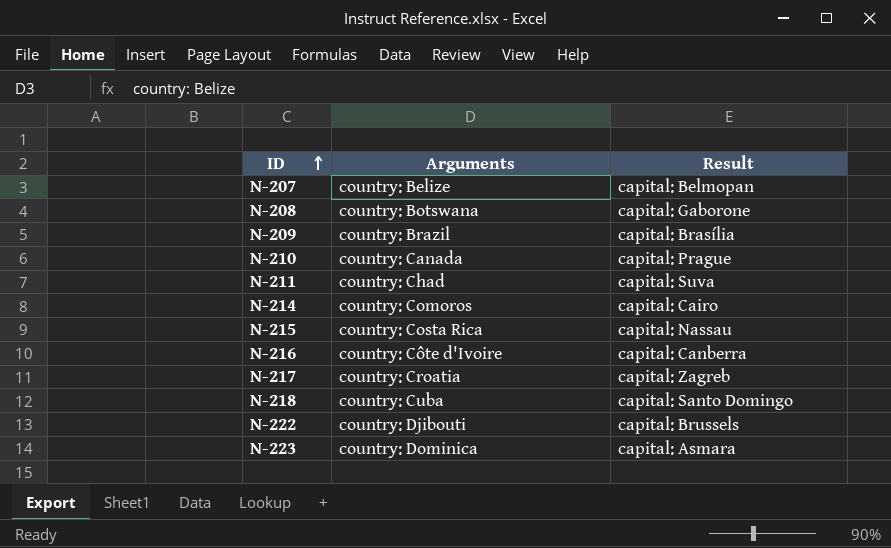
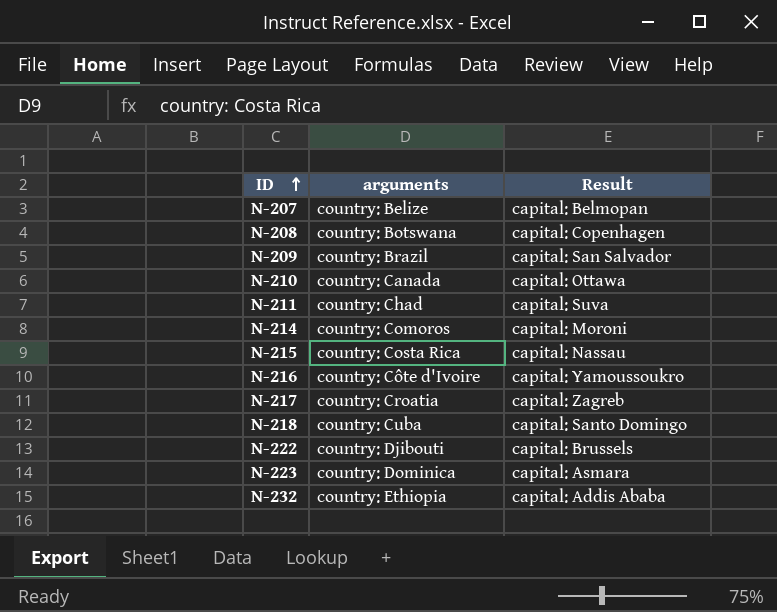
column name: Arguments -> arguments
N-208 | Result: capital: Gaborone -> capital: Copenhagen
N-209 | Result: capital: Brasília -> capital: San Salvador
N-210 | Result: capital: Prague -> capital: Ottawa
N-214 | Result: capital: Cairo -> capital: Moroni
N-216 | Result: capital: Canberra -> capital: Yamoussoukro
row N-232: none -> country: Ethiopia | capital: Addis Ababa

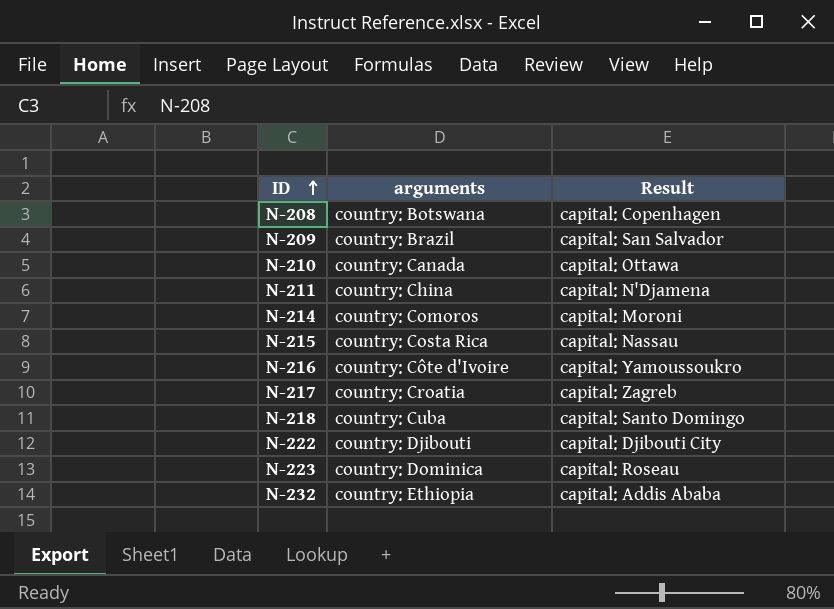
row N-207: country: Belize | capital: Belmopan -> none
N-211 | arguments: country: Chad -> country: China
N-211 | Result: capital: Suva -> capital: N'Djamena
N-222 | Result: capital: Brussels -> capital: Djibouti City
N-223 | Result: capital: Asmara -> capital: Roseau

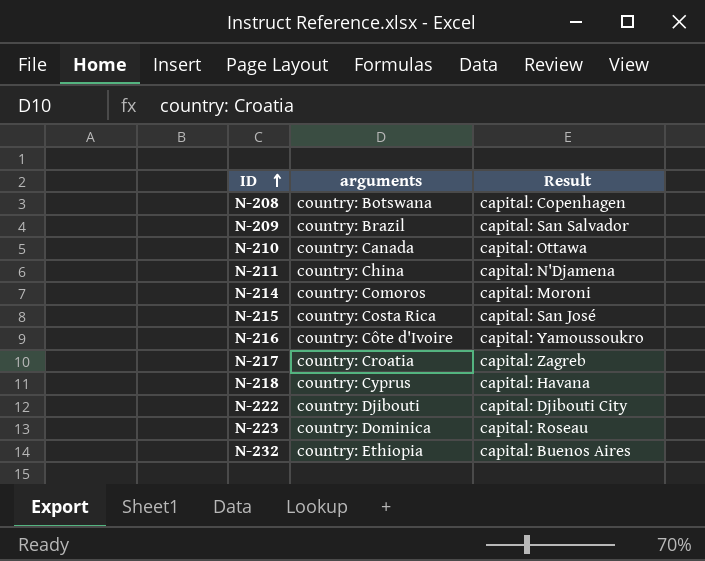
N-215 | Result: capital: Nassau -> capital: San José
N-218 | arguments: country: Cuba -> country: Cyprus
N-218 | Result: capital: Santo Domingo -> capital: Havana
N-232 | Result: capital: Addis Ababa -> capital: Buenos Aires

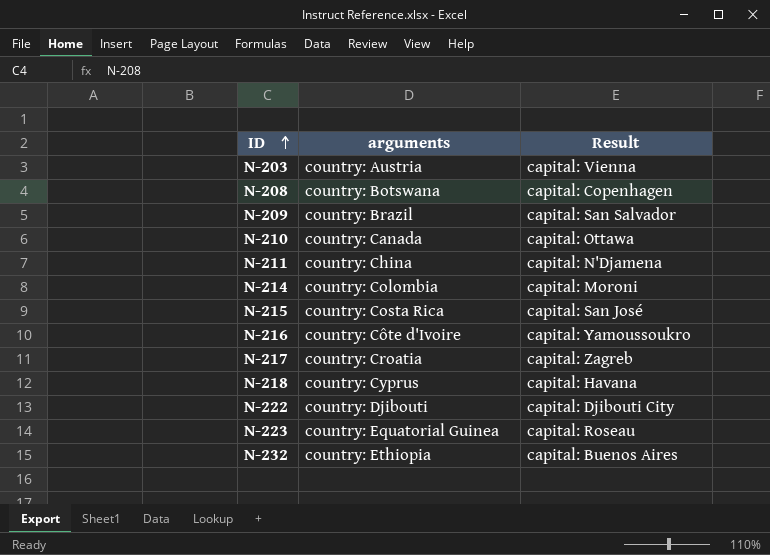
row N-203: none -> country: Austria | capital: Vienna
N-214 | arguments: country: Comoros -> country: Colombia
N-223 | arguments: country: Dominica -> country: Equatorial Guinea

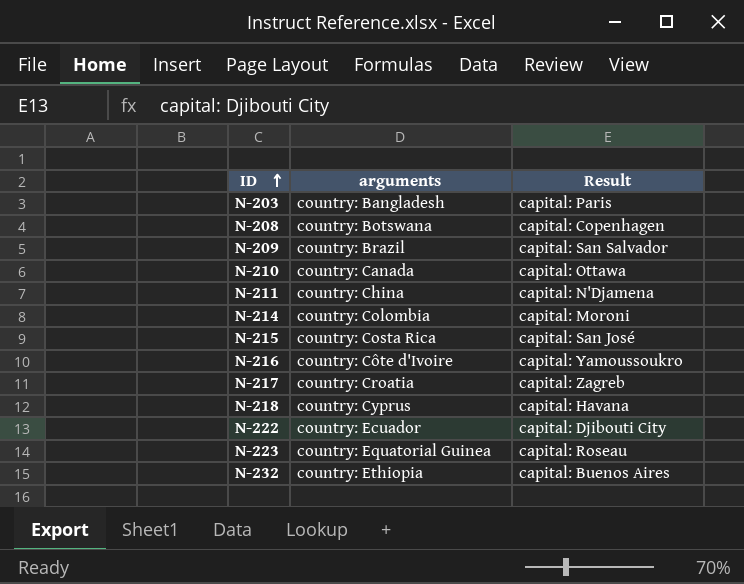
N-203 | arguments: country: Austria -> country: Bangladesh
N-203 | Result: capital: Vienna -> capital: Paris
N-222 | arguments: country: Djibouti -> country: Ecuador

